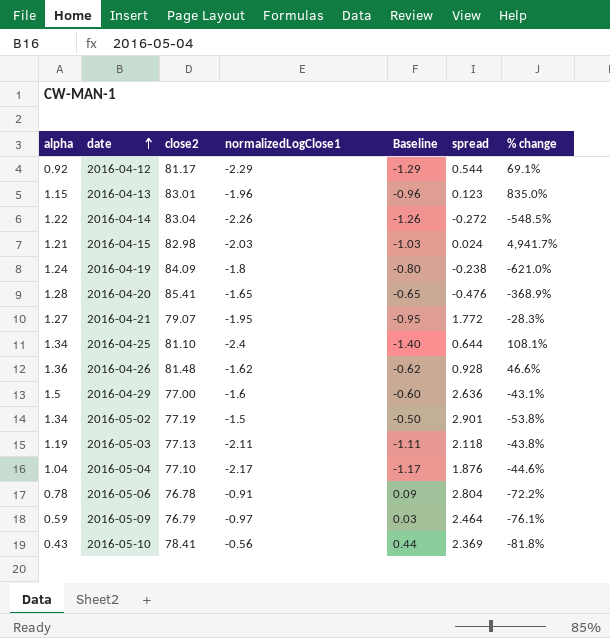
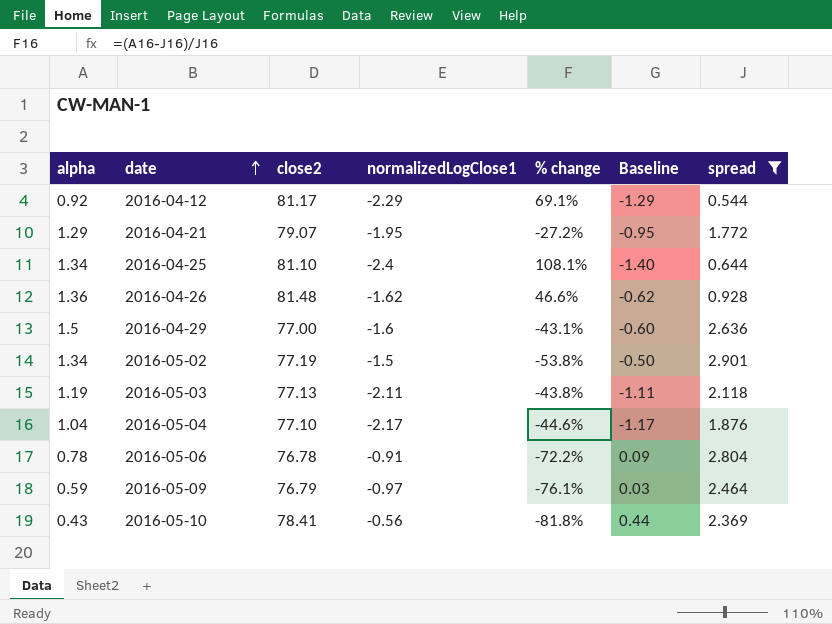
filter: none -> spread >= 0.544
column % change | position: 7 -> 5
2016-04-21 | alpha: 1.27 -> 1.29
2016-04-21 | % change: -28.3% -> -27.2%

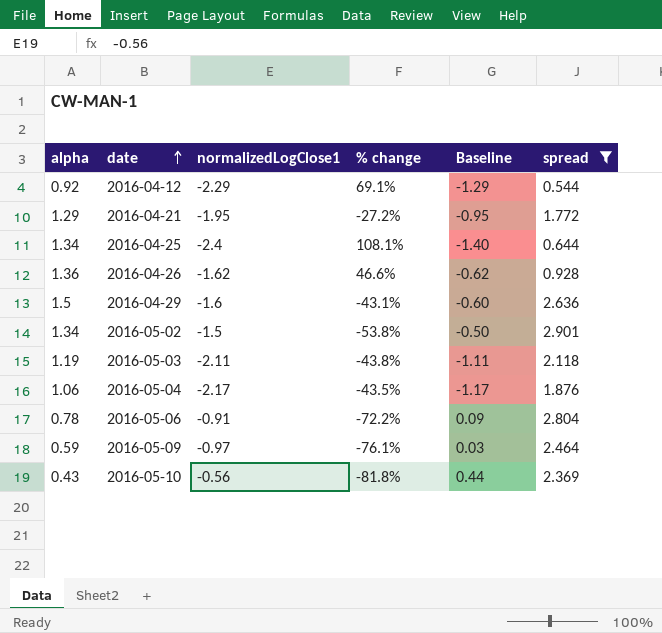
column close2 | position: 3 -> none
2016-05-04 | alpha: 1.04 -> 1.06
2016-05-04 | % change: -44.6% -> -43.5%

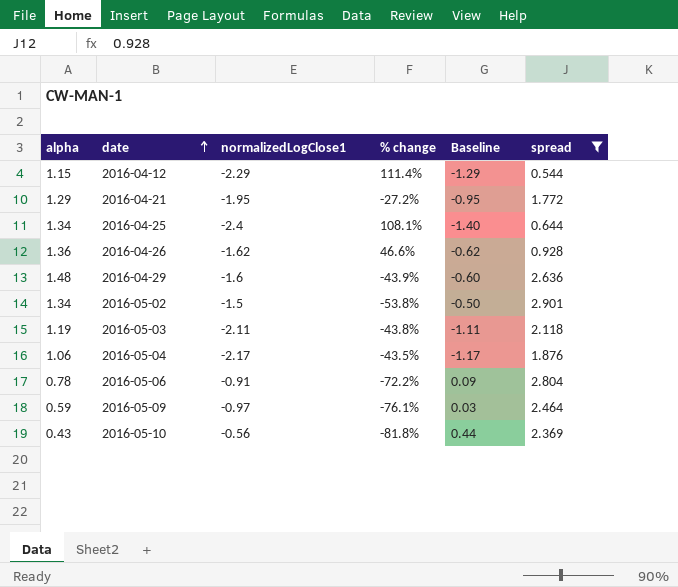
2016-04-12 | alpha: 0.92 -> 1.15
2016-04-12 | % change: 69.1% -> 111.4%
2016-04-29 | alpha: 1.5 -> 1.48
2016-04-29 | % change: -43.1% -> -43.9%

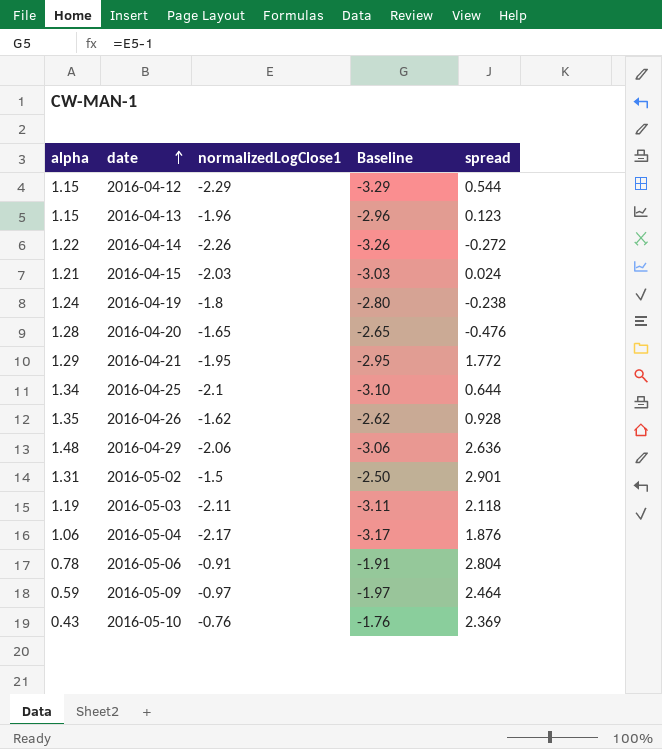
filter: spread >= 0.544 -> none
column % change | formula: ([alpha] - [spread]) / [spread] -> none
column Baseline | formula: [normalizedLogClose1] + 1 -> [normalizedLogClose1] - 1
2016-04-25 | normalizedLogClose1: -2.4 -> -2.1
2016-04-26 | alpha: 1.36 -> 1.35
2016-04-29 | normalizedLogClose1: -1.6 -> -2.06
2016-05-02 | alpha: 1.34 -> 1.31
2016-05-10 | normalizedLogClose1: -0.56 -> -0.76

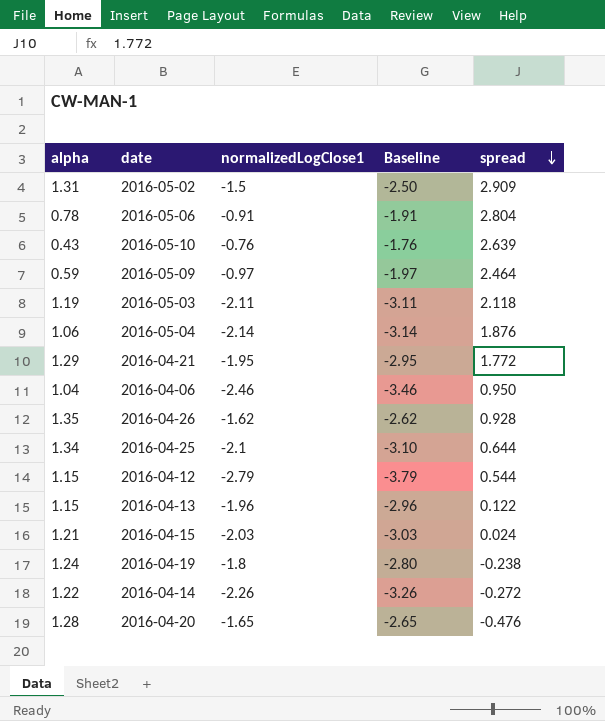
row order: date ascending -> spread descending
row 2016-04-29: 1.48 | -2.06 | -3.06 | 2.636 -> none
2016-05-02 | spread: 2.901 -> 2.909
2016-05-10 | spread: 2.369 -> 2.639
2016-05-04 | normalizedLogClose1: -2.17 -> -2.14
2016-05-04 | Baseline: -3.17 -> -3.14
row 2016-04-06: none -> 1.04 | -2.46 | -3.46 | 0.950
2016-04-12 | normalizedLogClose1: -2.29 -> -2.79
2016-04-12 | Baseline: -3.29 -> -3.79
2016-04-13 | spread: 0.123 -> 0.122

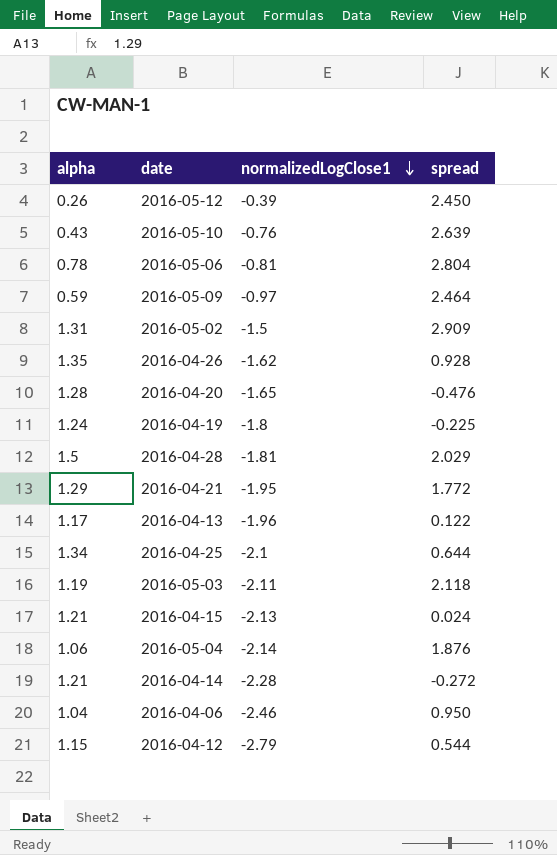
row order: spread descending -> normalizedLogClose1 descending
column Baseline | formula: [normalizedLogClose1] - 1 -> none
row 2016-05-12: none -> 0.26 | -0.39 | 2.450
2016-05-06 | normalizedLogClose1: -0.91 -> -0.81
2016-04-19 | spread: -0.238 -> -0.225
row 2016-04-28: none -> 1.5 | -1.81 | 2.029
2016-04-13 | alpha: 1.15 -> 1.17
2016-04-15 | normalizedLogClose1: -2.03 -> -2.13
2016-04-14 | alpha: 1.22 -> 1.21
2016-04-14 | normalizedLogClose1: -2.26 -> -2.28

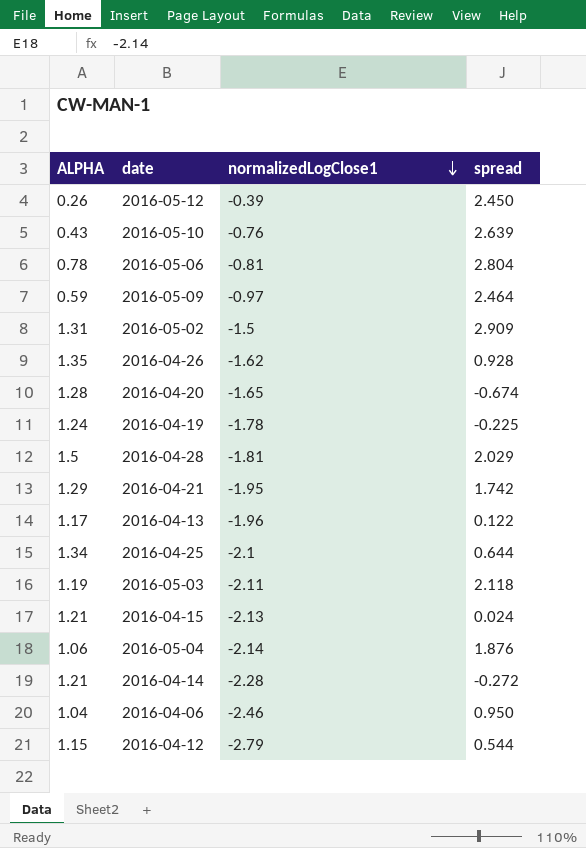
column name: alpha -> ALPHA
2016-04-20 | spread: -0.476 -> -0.674
2016-04-19 | normalizedLogClose1: -1.8 -> -1.78
2016-04-21 | spread: 1.772 -> 1.742

